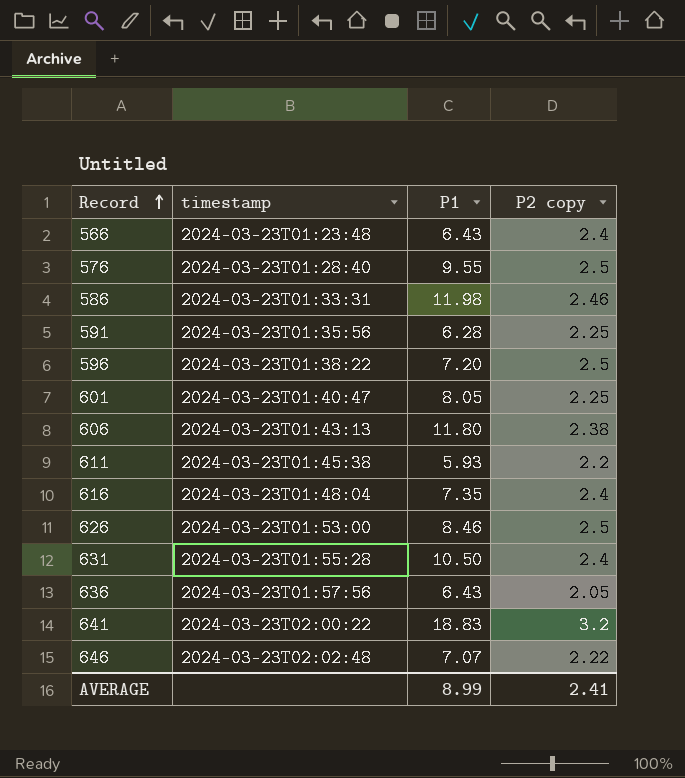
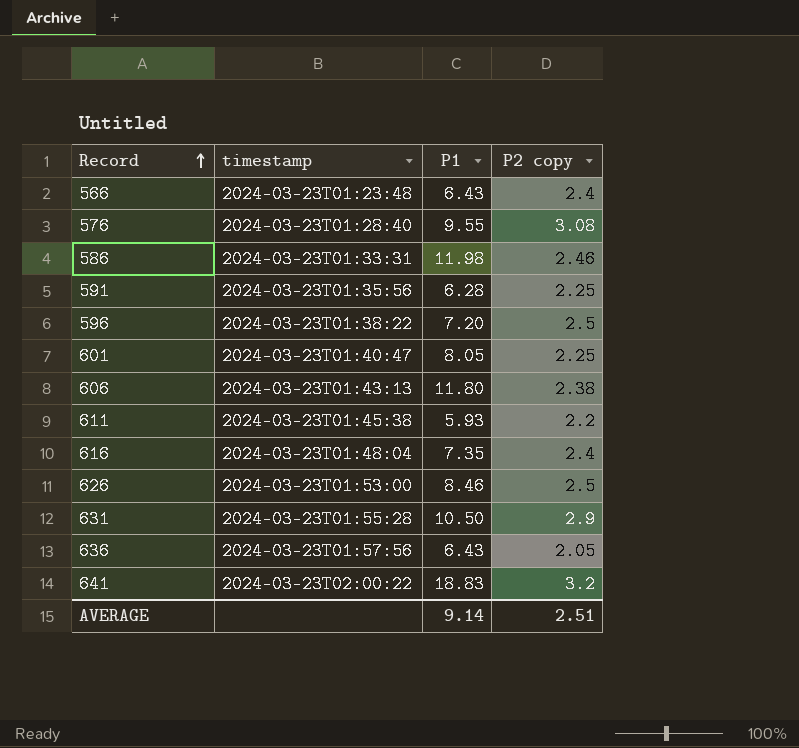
row 646: 2024-03-23T02:02:48 | 7.07 | 2.22 -> none
576 | P2 copy: 2.5 -> 3.08
631 | P2 copy: 2.4 -> 2.9
AVERAGE | P1: 8.99 -> 9.14
AVERAGE | P2 copy: 2.41 -> 2.51

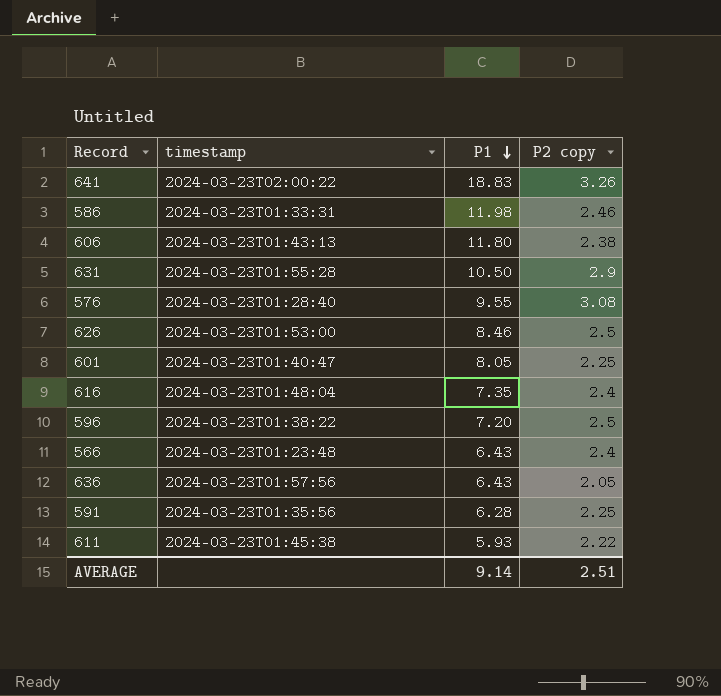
row order: Record ascending -> P1 descending
641 | P2 copy: 3.2 -> 3.26
611 | P2 copy: 2.2 -> 2.22

